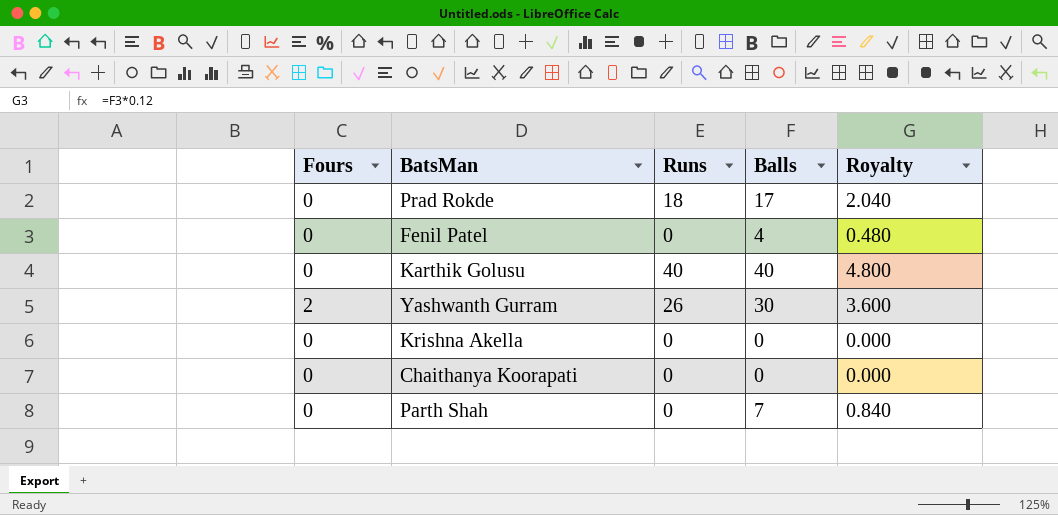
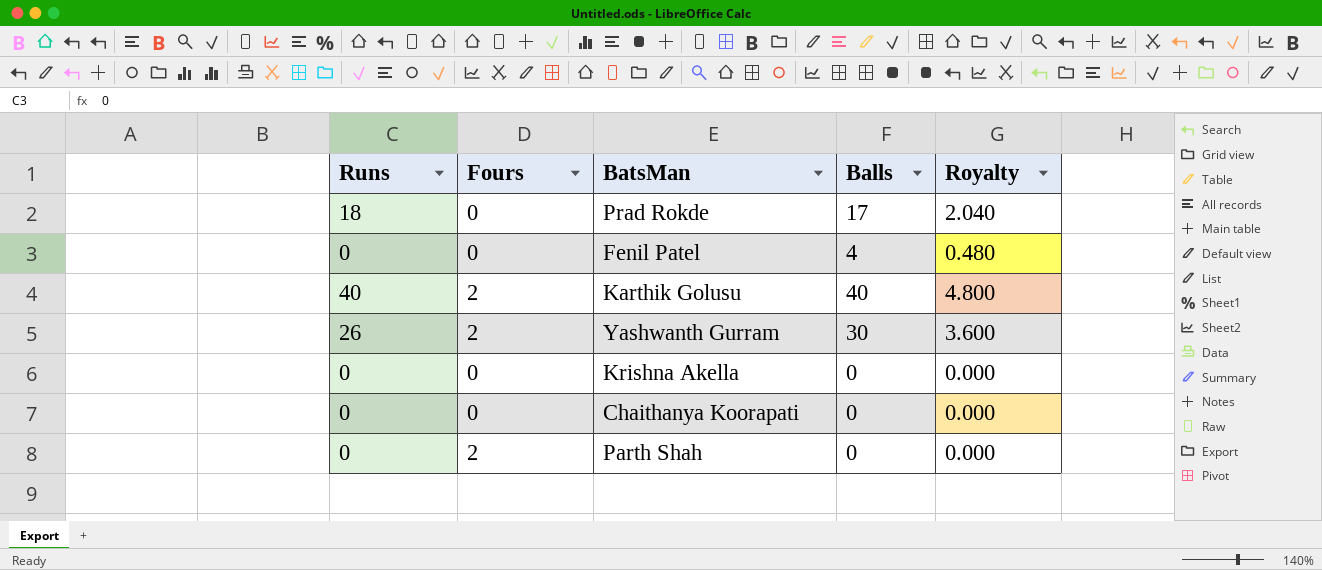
column Runs | position: 3 -> 1
Karthik Golusu | Fours: 0 -> 2
Parth Shah | Fours: 0 -> 2
Parth Shah | Balls: 7 -> 0
Parth Shah | Royalty: 0.840 -> 0.000

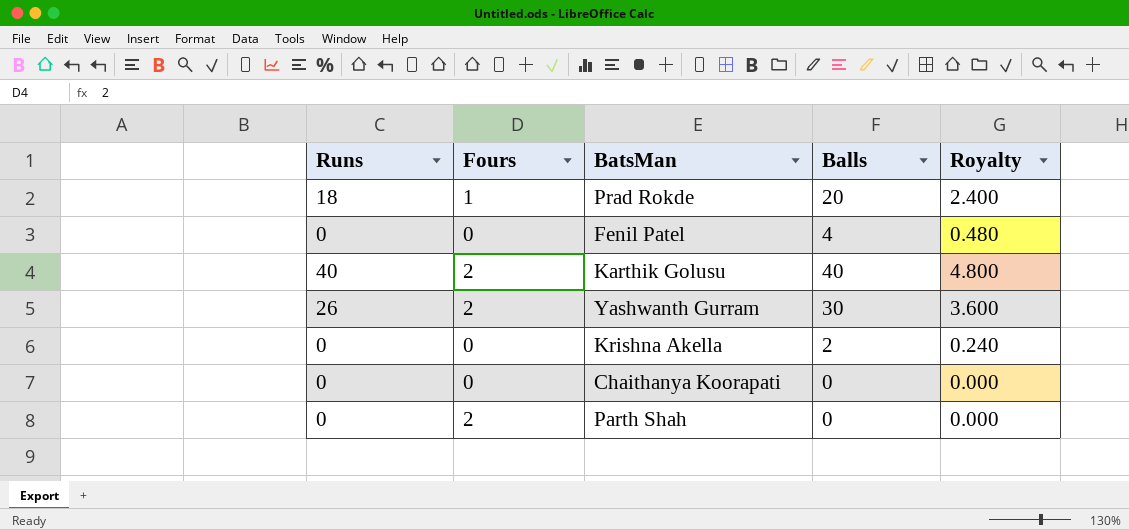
Prad Rokde | Fours: 0 -> 1
Prad Rokde | Balls: 17 -> 20
Prad Rokde | Royalty: 2.040 -> 2.400
Krishna Akella | Balls: 0 -> 2
Krishna Akella | Royalty: 0.000 -> 0.240

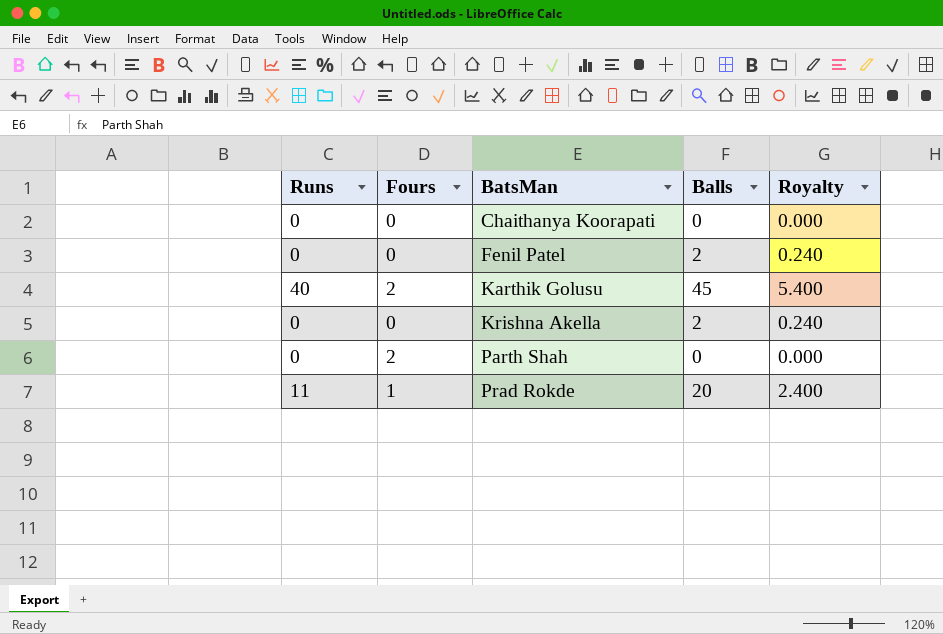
row order: none -> BatsMan ascending
row Yashwanth Gurram: 26 | 2 | 30 | 3.600 -> none
Fenil Patel | Balls: 4 -> 2
Fenil Patel | Royalty: 0.480 -> 0.240
Karthik Golusu | Balls: 40 -> 45
Karthik Golusu | Royalty: 4.800 -> 5.400
Prad Rokde | Runs: 18 -> 11

